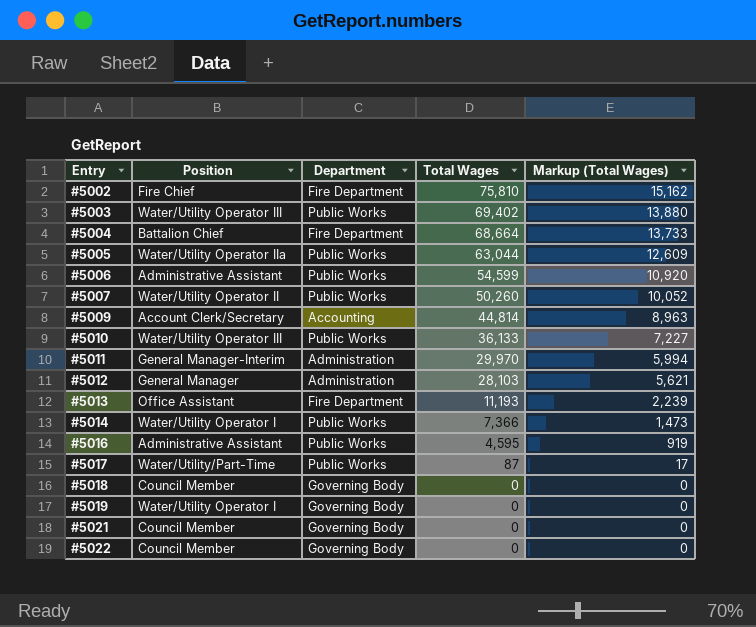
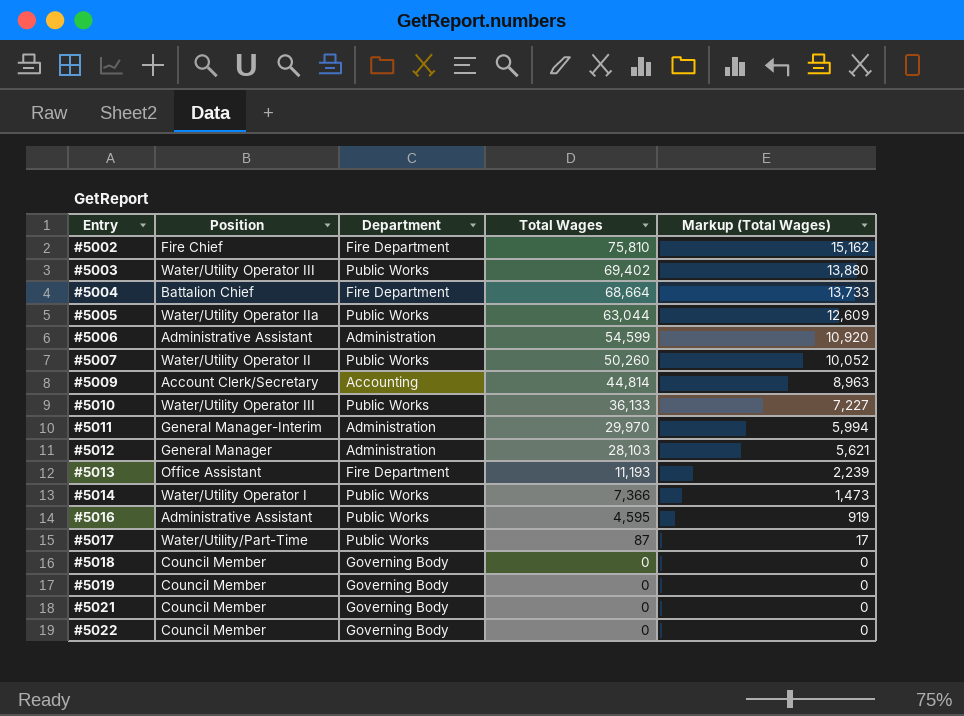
#5006 | Department: Public Works -> Administration
#5019 | Position: Water/Utility Operator I -> Council Member

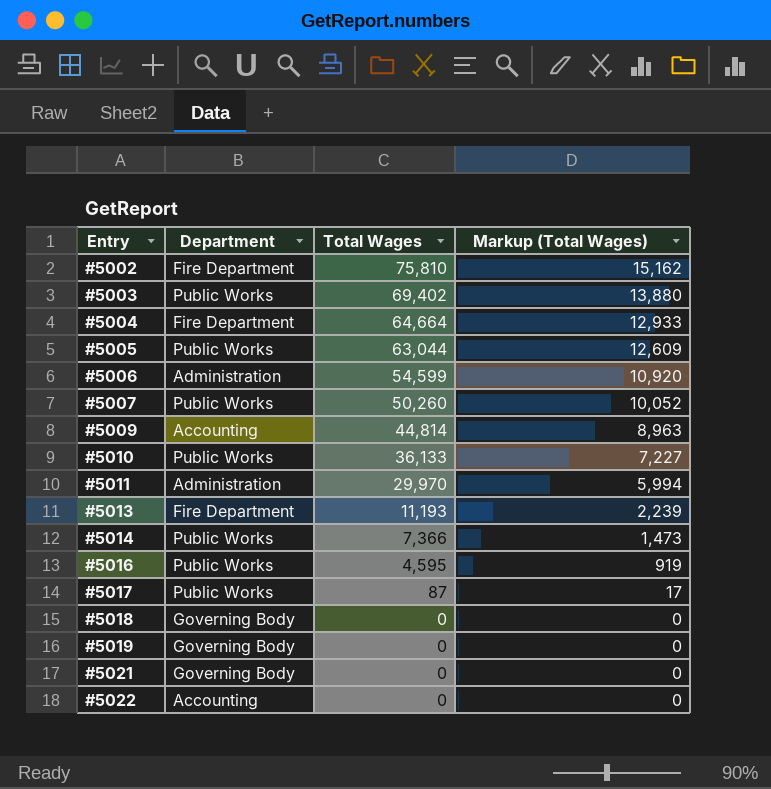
column Position | position: 2 -> none
row #5012: General Manager | Administration | 28,103 | 5,621 -> none
#5004 | Total Wages: 68,664 -> 64,664
#5004 | Markup (Total Wages): 13,733 -> 12,933
#5022 | Department: Governing Body -> Accounting

